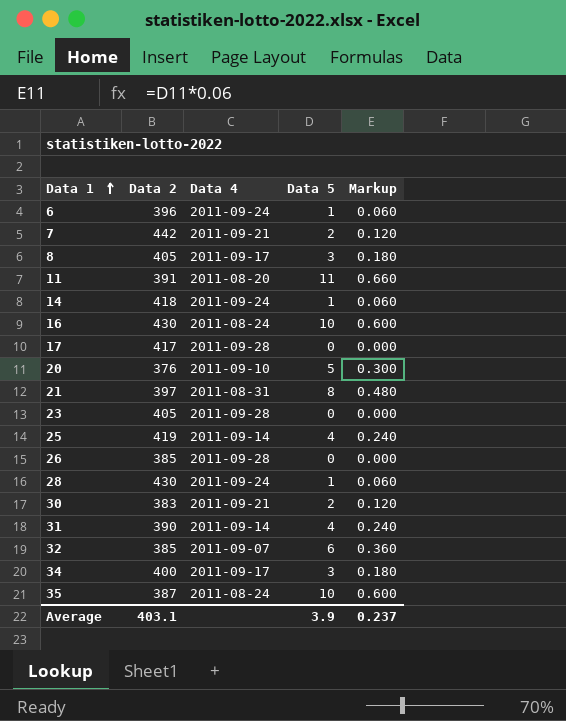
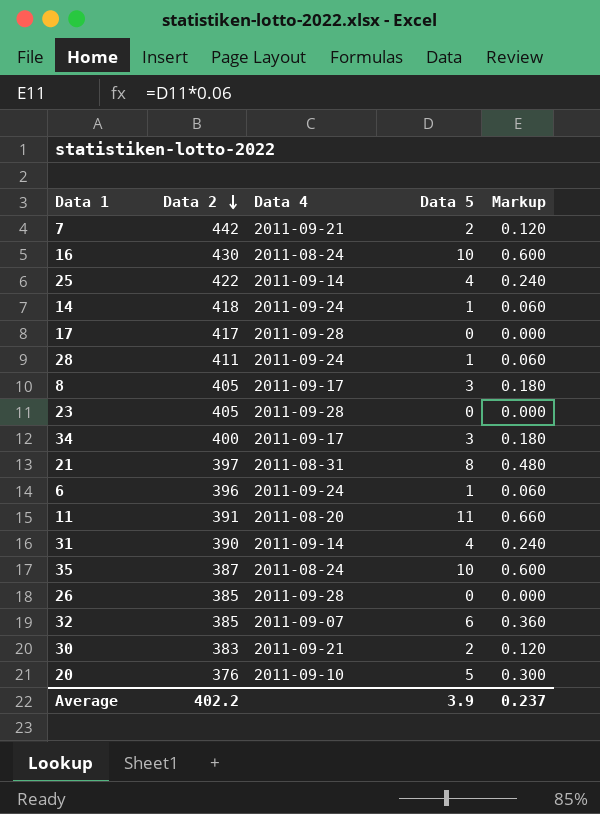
row order: Data 1 ascending -> Data 2 descending
25 | Data 2: 419 -> 422
28 | Data 2: 430 -> 411
Average | Data 2: 403.1 -> 402.2

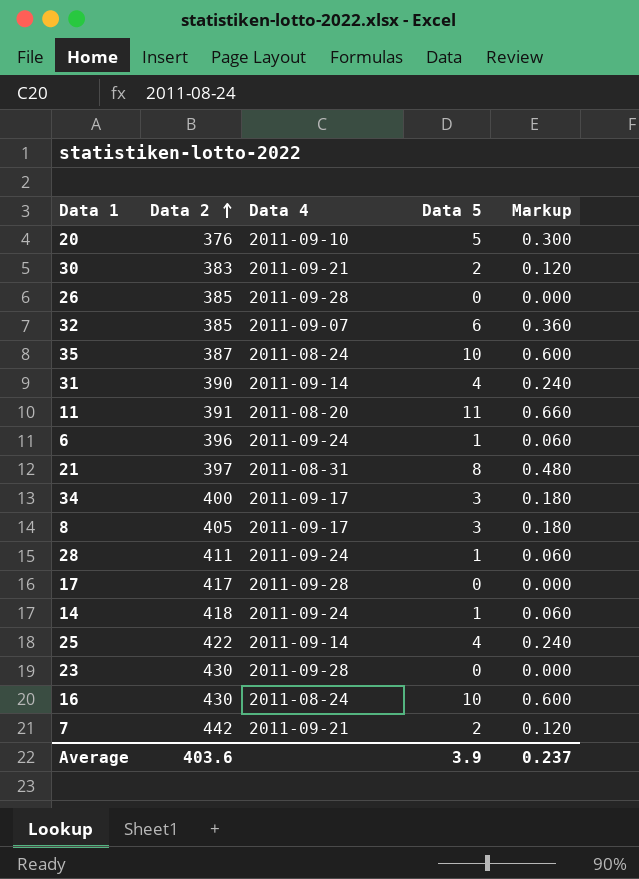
row order: Data 2 descending -> Data 2 ascending
23 | Data 2: 405 -> 430
Average | Data 2: 402.2 -> 403.6

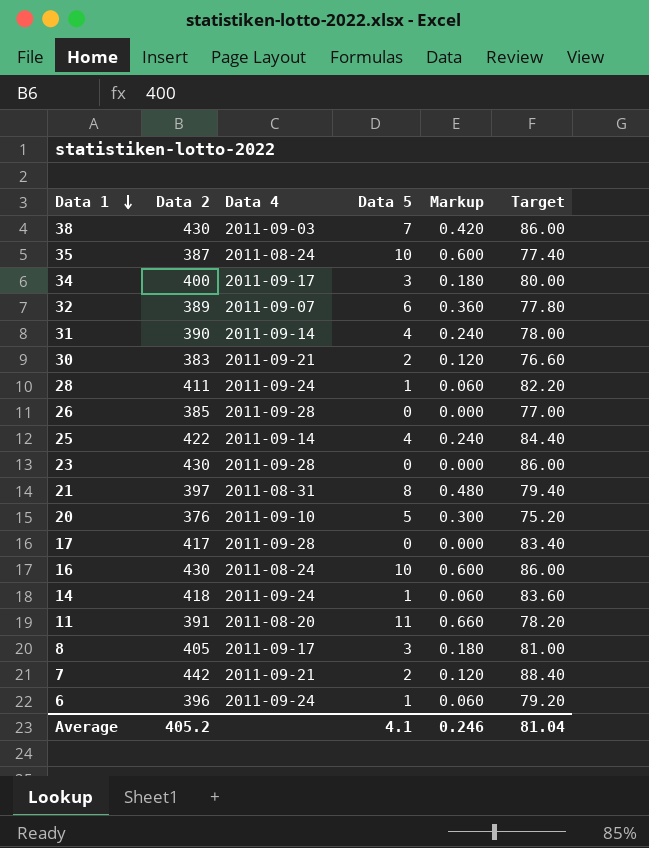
row order: Data 2 ascending -> Data 1 descending
column Target | formula: none -> [Data 2] * 0.2
row 38: none -> 430 | 2011-09-03 | 7 | 0.420 | 86.00
32 | Data 2: 385 -> 389
Average | Data 2: 403.6 -> 405.2
Average | Data 5: 3.9 -> 4.1
Average | Markup: 0.237 -> 0.246

